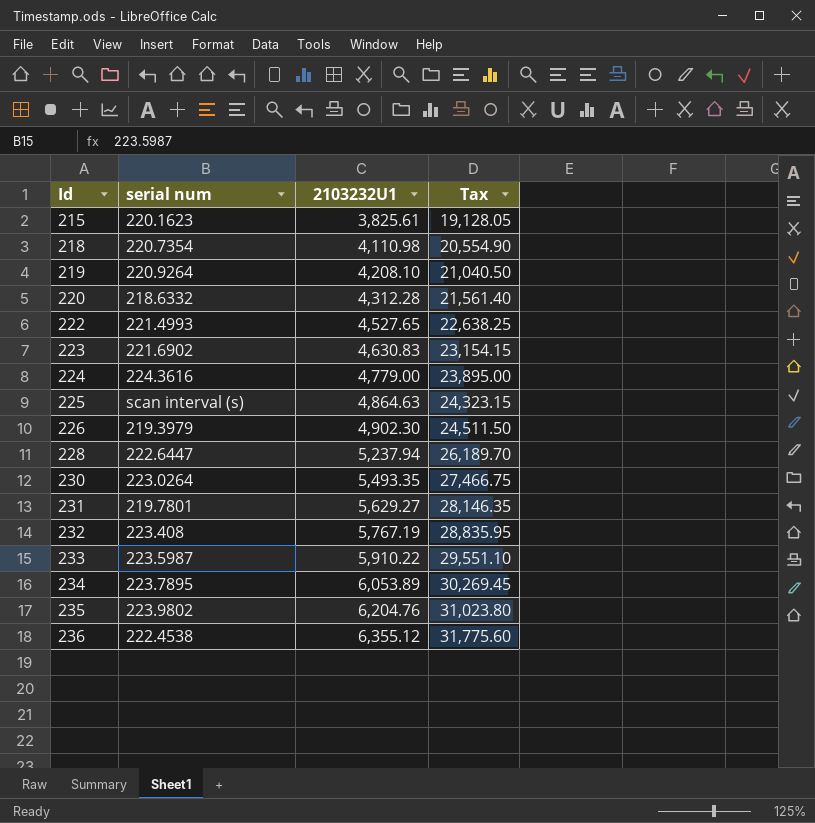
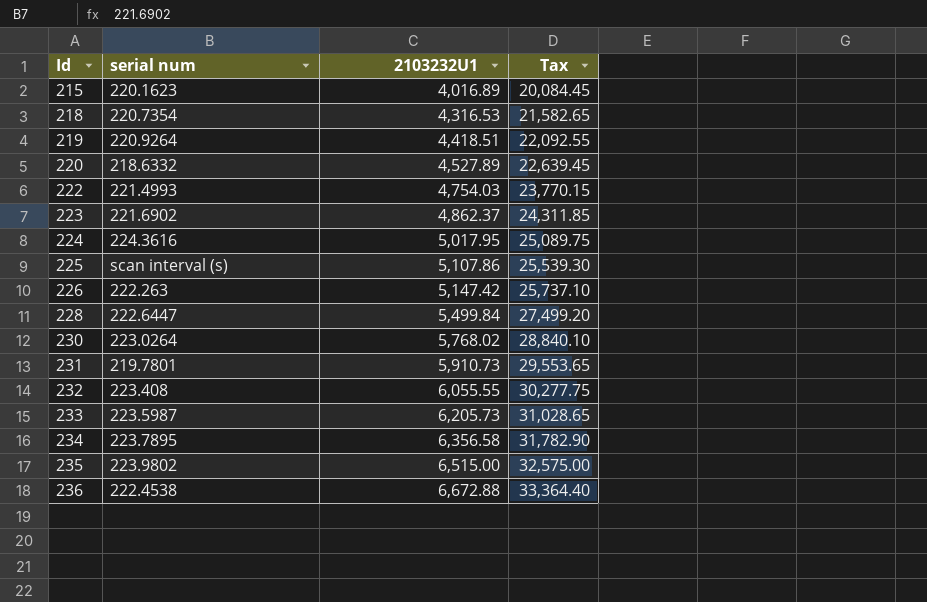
215 | 2103232U1: 3,825.61 -> 4,016.89
215 | Tax: 19,128.05 -> 20,084.45
218 | 2103232U1: 4,110.98 -> 4,316.53
218 | Tax: 20,554.90 -> 21,582.65
219 | 2103232U1: 4,208.10 -> 4,418.51
219 | Tax: 21,040.50 -> 22,092.55
220 | 2103232U1: 4,312.28 -> 4,527.89
220 | Tax: 21,561.40 -> 22,639.45
222 | 2103232U1: 4,527.65 -> 4,754.03
222 | Tax: 22,638.25 -> 23,770.15
223 | 2103232U1: 4,630.83 -> 4,862.37
223 | Tax: 23,154.15 -> 24,311.85
224 | 2103232U1: 4,779.00 -> 5,017.95
224 | Tax: 23,895.00 -> 25,089.75
225 | 2103232U1: 4,864.63 -> 5,107.86
225 | Tax: 24,323.15 -> 25,539.30
226 | serial num: 219.3979 -> 222.263
226 | 2103232U1: 4,902.30 -> 5,147.42
226 | Tax: 24,511.50 -> 25,737.10
228 | 2103232U1: 5,237.94 -> 5,499.84
228 | Tax: 26,189.70 -> 27,499.20
230 | 2103232U1: 5,493.35 -> 5,768.02
230 | Tax: 27,466.75 -> 28,840.10
231 | 2103232U1: 5,629.27 -> 5,910.73
231 | Tax: 28,146.35 -> 29,553.65
232 | 2103232U1: 5,767.19 -> 6,055.55
232 | Tax: 28,835.95 -> 30,277.75
233 | 2103232U1: 5,910.22 -> 6,205.73
233 | Tax: 29,551.10 -> 31,028.65
234 | 2103232U1: 6,053.89 -> 6,356.58
234 | Tax: 30,269.45 -> 31,782.90
235 | 2103232U1: 6,204.76 -> 6,515.00
235 | Tax: 31,023.80 -> 32,575.00
236 | 2103232U1: 6,355.12 -> 6,672.88
236 | Tax: 31,775.60 -> 33,364.40

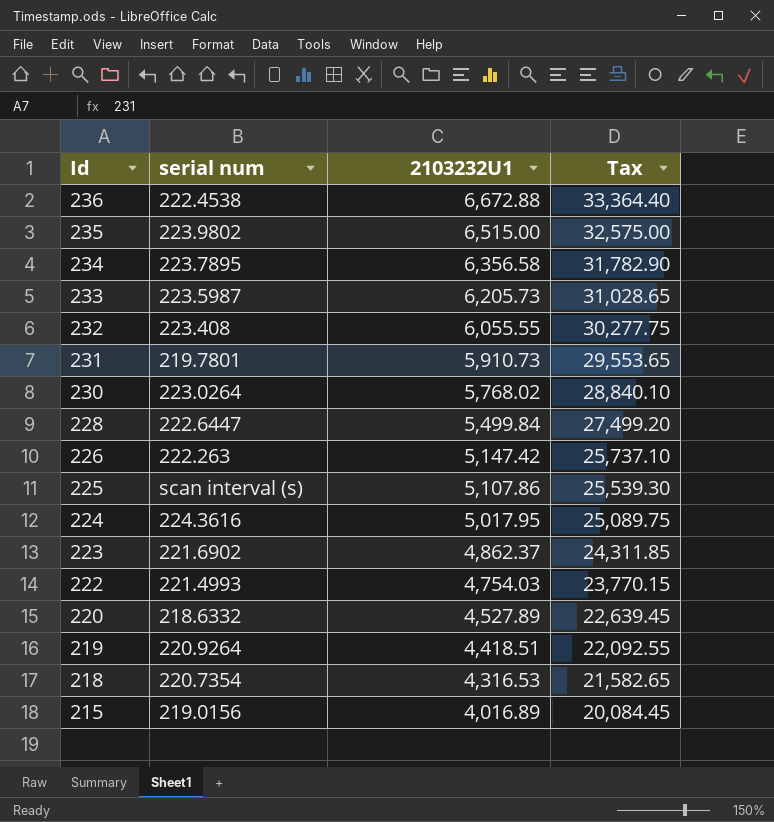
row order: Id ascending -> Id descending
215 | serial num: 220.1623 -> 219.0156

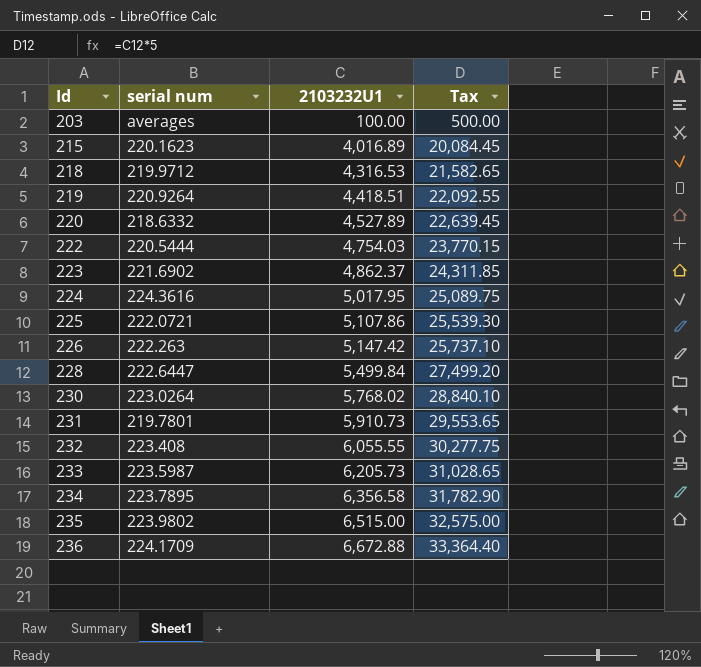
row order: Id descending -> Id ascending
row 203: none -> averages | 100.00 | 500.00
215 | serial num: 219.0156 -> 220.1623
218 | serial num: 220.7354 -> 219.9712
222 | serial num: 221.4993 -> 220.5444
225 | serial num: scan interval (s) -> 222.0721
236 | serial num: 222.4538 -> 224.1709

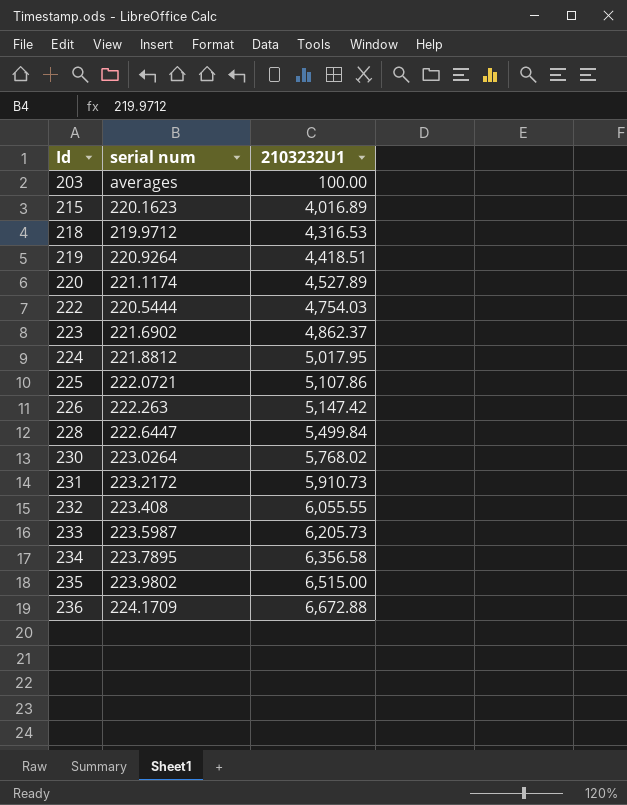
column Tax | formula: [2103232U1] * 5 -> none
220 | serial num: 218.6332 -> 221.1174
224 | serial num: 224.3616 -> 221.8812
231 | serial num: 219.7801 -> 223.2172

